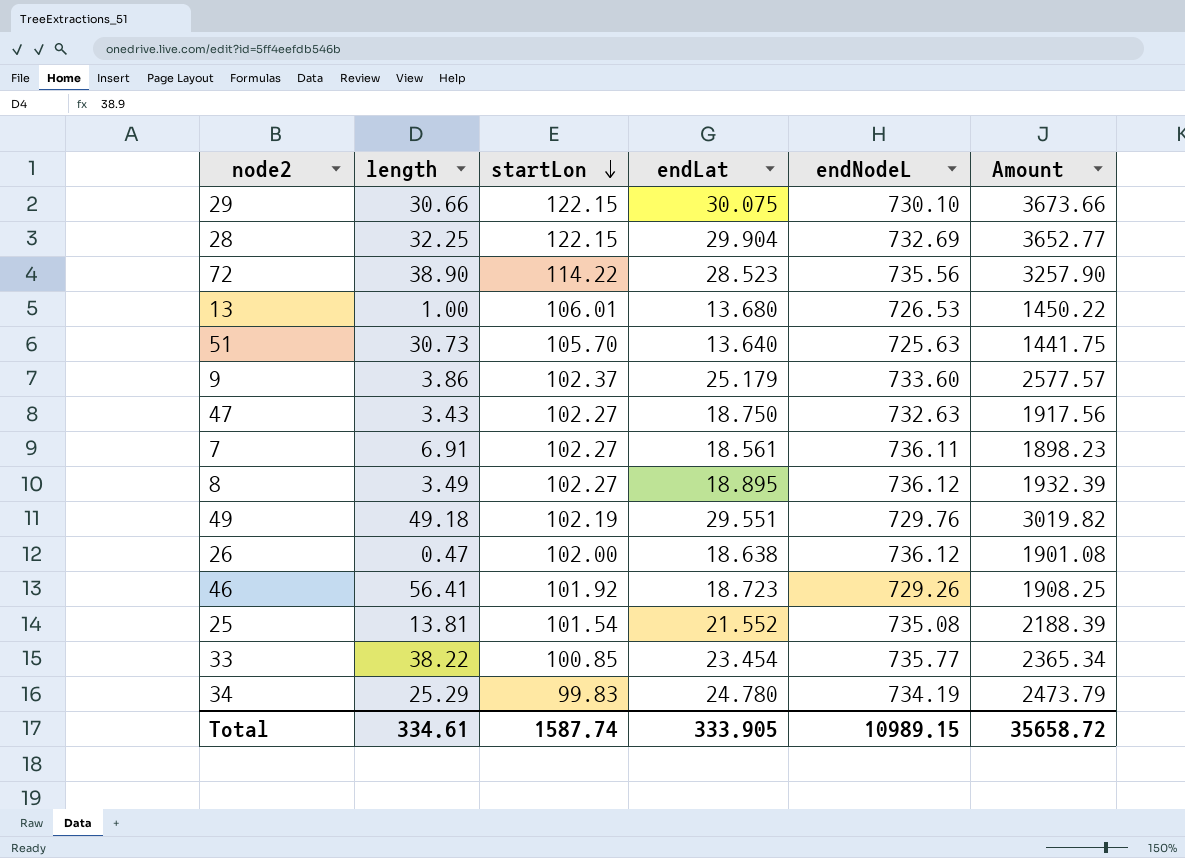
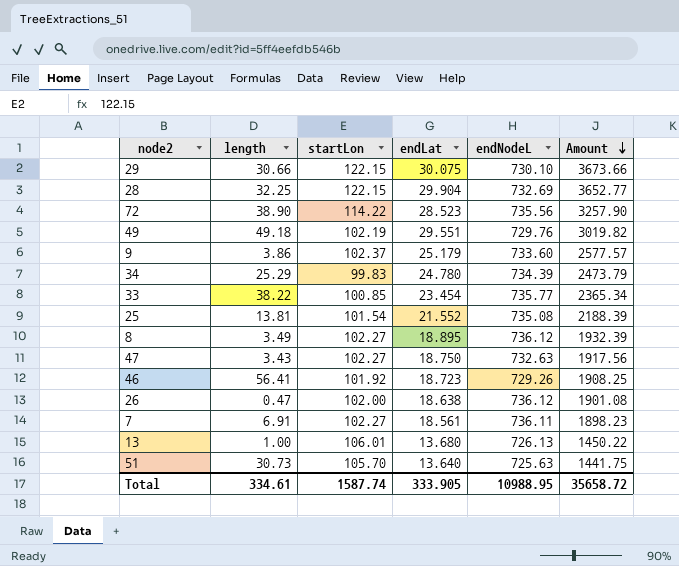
row order: startLon descending -> Amount descending
34 | endNodeL: 734.19 -> 734.39
13 | endNodeL: 726.53 -> 726.13
Total | endNodeL: 10989.15 -> 10988.95

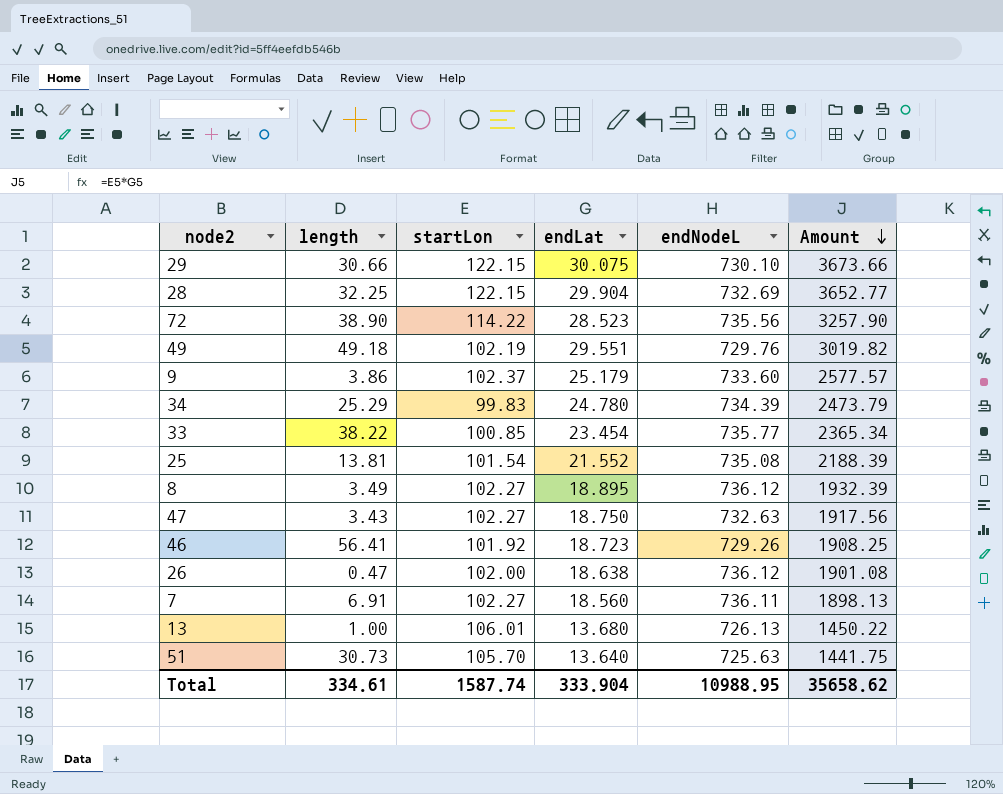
7 | endLat: 18.561 -> 18.560
7 | Amount: 1898.23 -> 1898.13
Total | endLat: 333.905 -> 333.904
Total | Amount: 35658.72 -> 35658.62

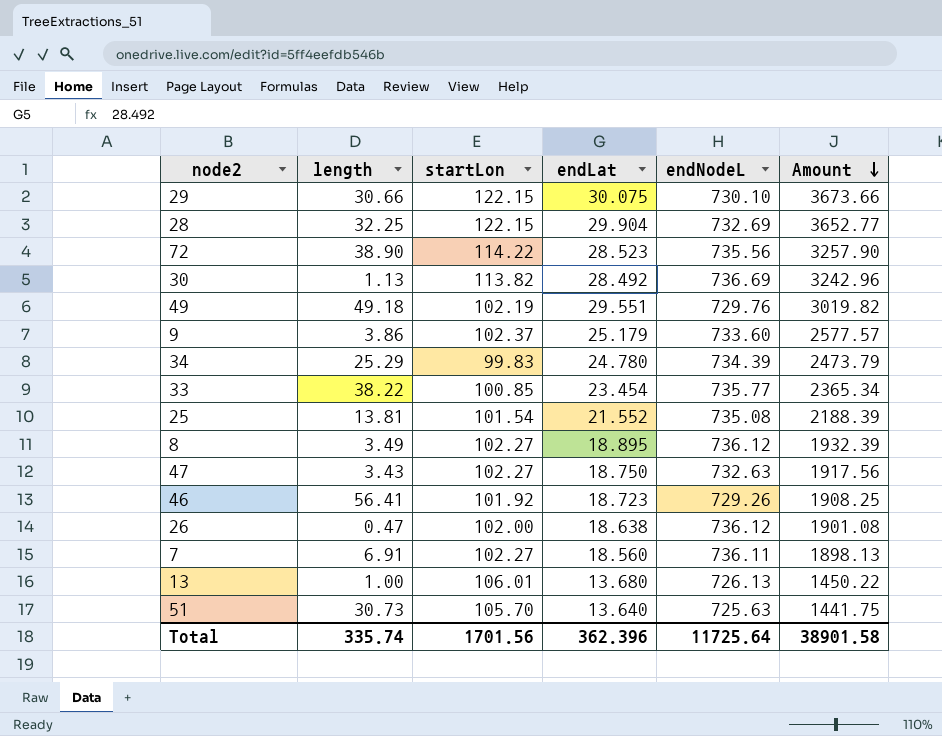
row 30: none -> 1.13 | 113.82 | 28.492 | 736.69 | 3242.96
Total | length: 334.61 -> 335.74
Total | startLon: 1587.74 -> 1701.56
Total | endLat: 333.904 -> 362.396
Total | endNodeL: 10988.95 -> 11725.64
Total | Amount: 35658.62 -> 38901.58

